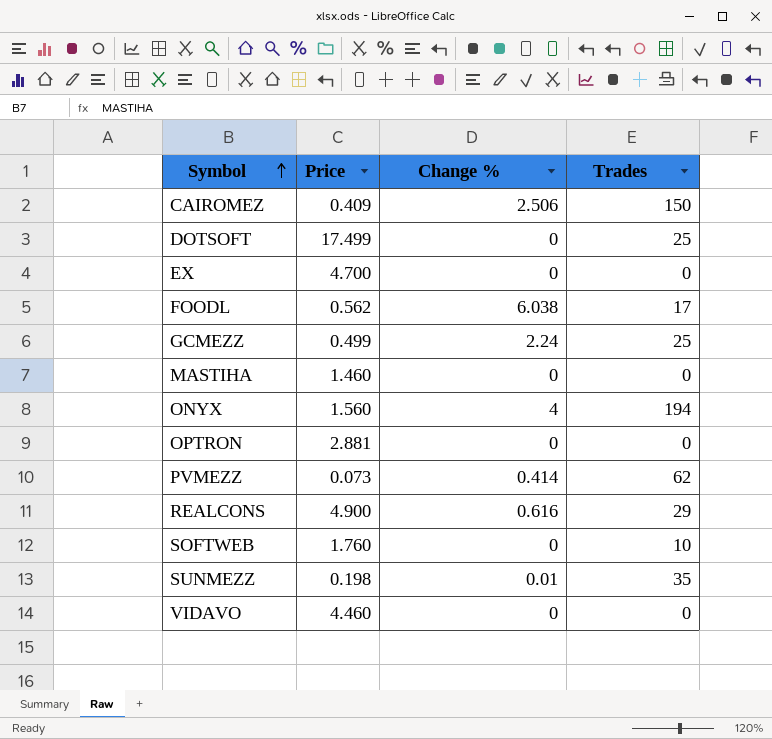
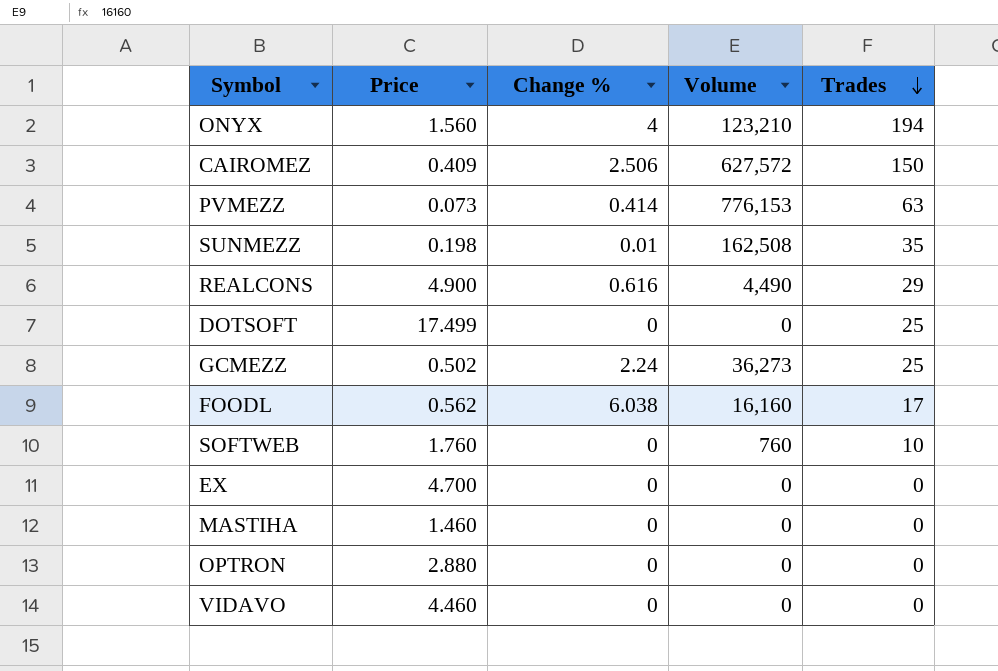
row order: Symbol ascending -> Trades descending
column Volume | position: none -> 4
PVMEZZ | Trades: 62 -> 63
GCMEZZ | Price: 0.499 -> 0.502
OPTRON | Price: 2.881 -> 2.880

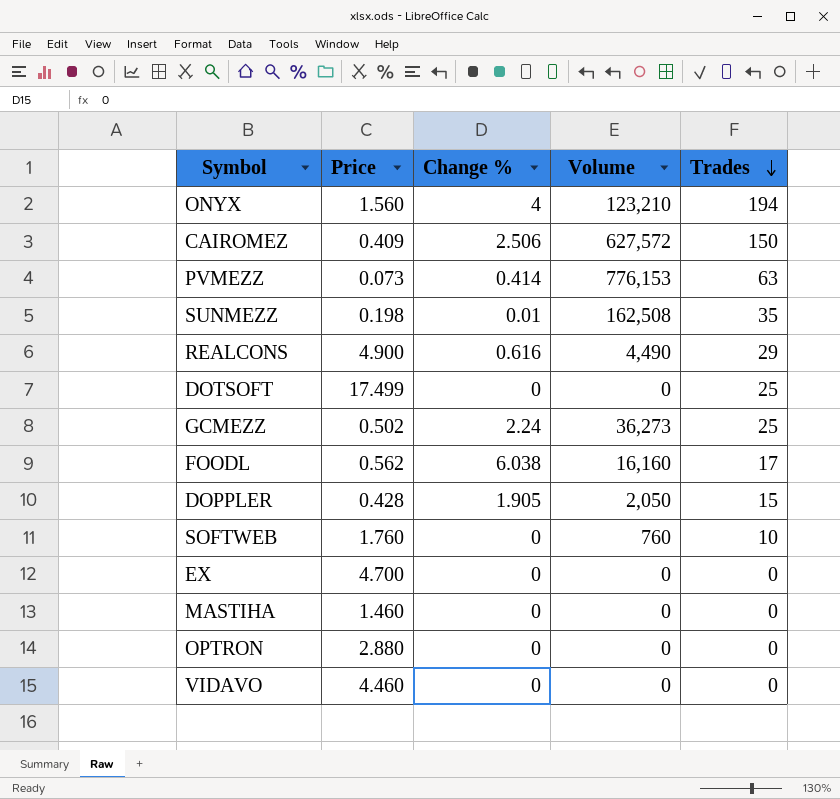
row DOPPLER: none -> 0.428 | 1.905 | 2,050 | 15

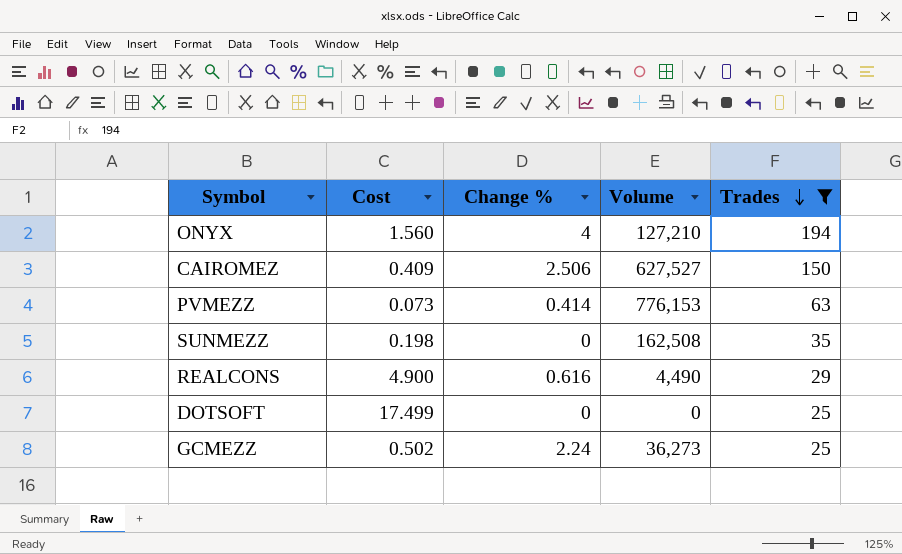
filter: none -> Trades >= 25
column name: Price -> Cost
ONYX | Volume: 123,210 -> 127,210
CAIROMEZ | Volume: 627,572 -> 627,527
SUNMEZZ | Change %: 0.01 -> 0

